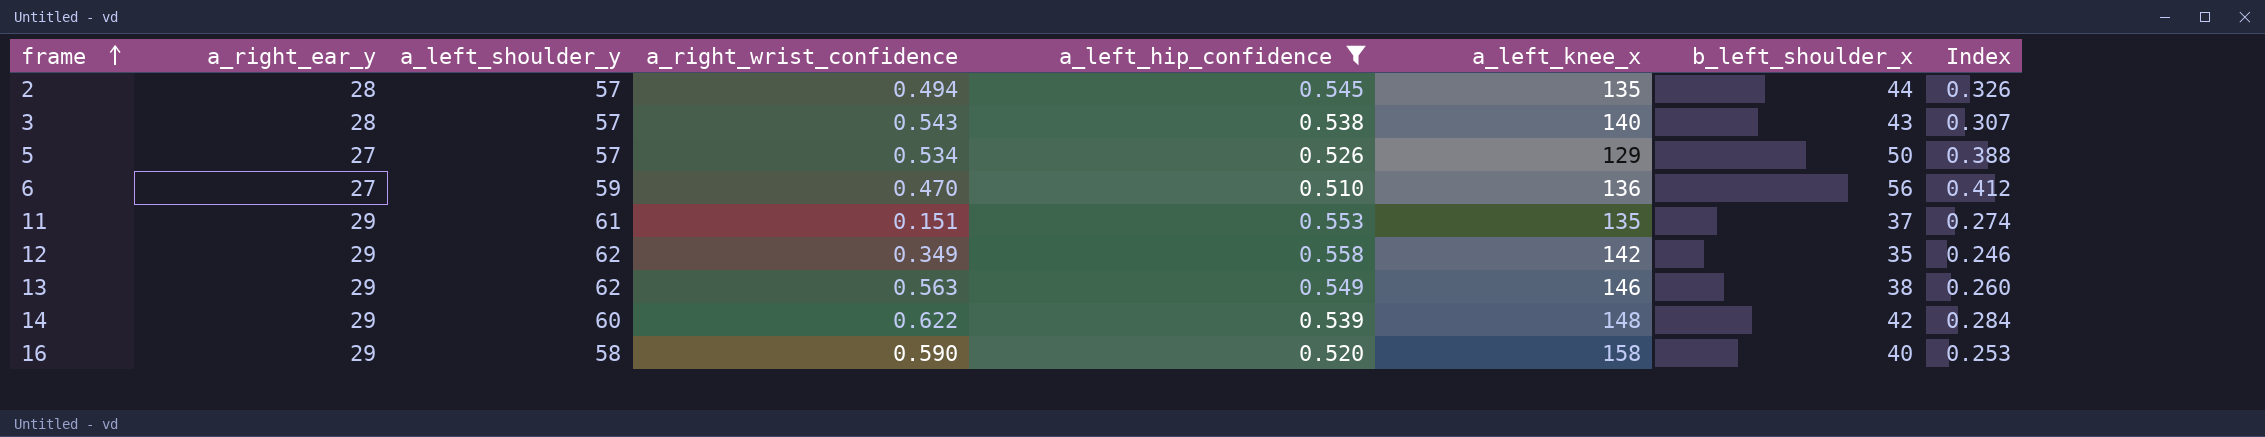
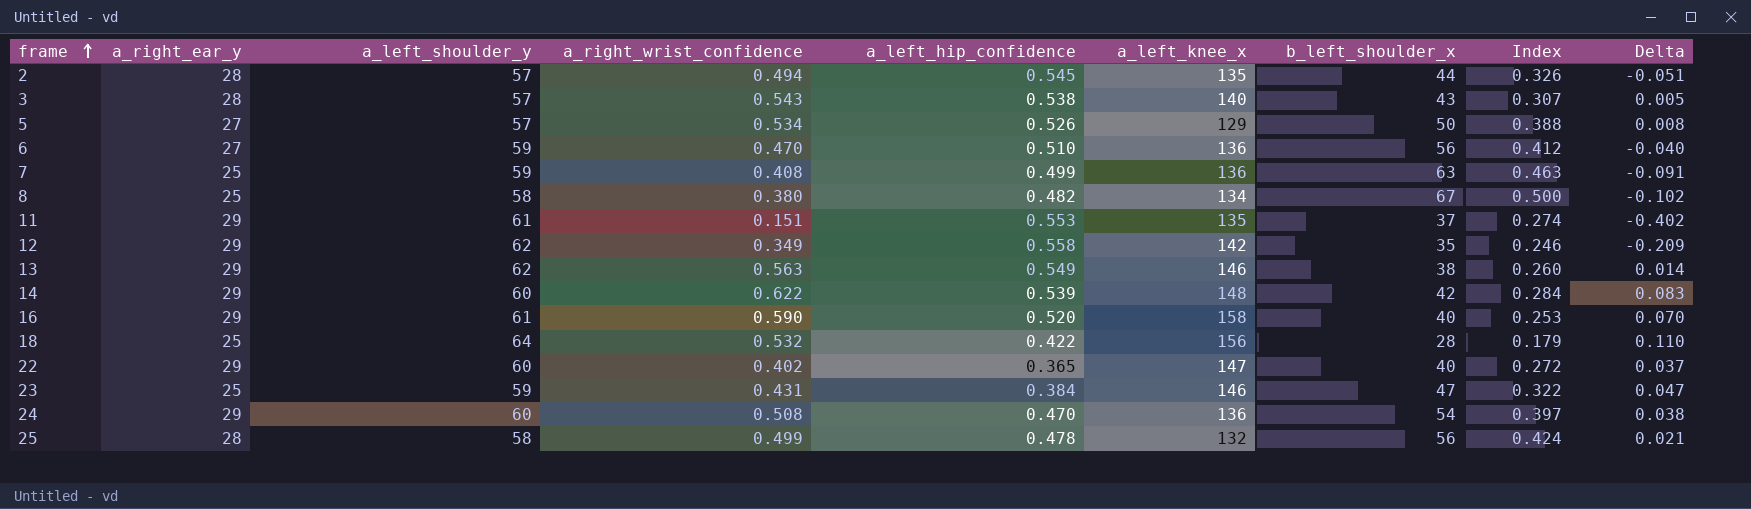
filter: a_left_hip_confidence >= 0.510 -> none
column Delta | formula: none -> [a_right_wrist_confidence] - [a_left_hip_confidence]
16 | a_left_shoulder_y: 58 -> 61

